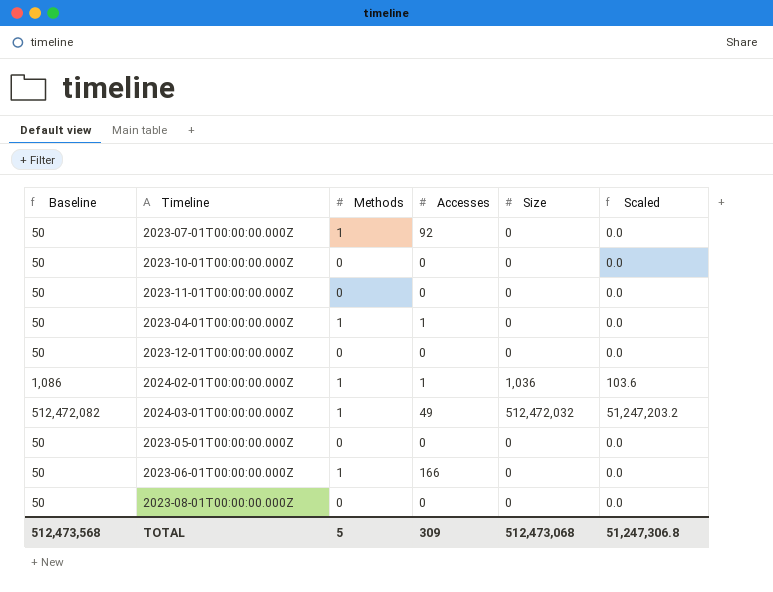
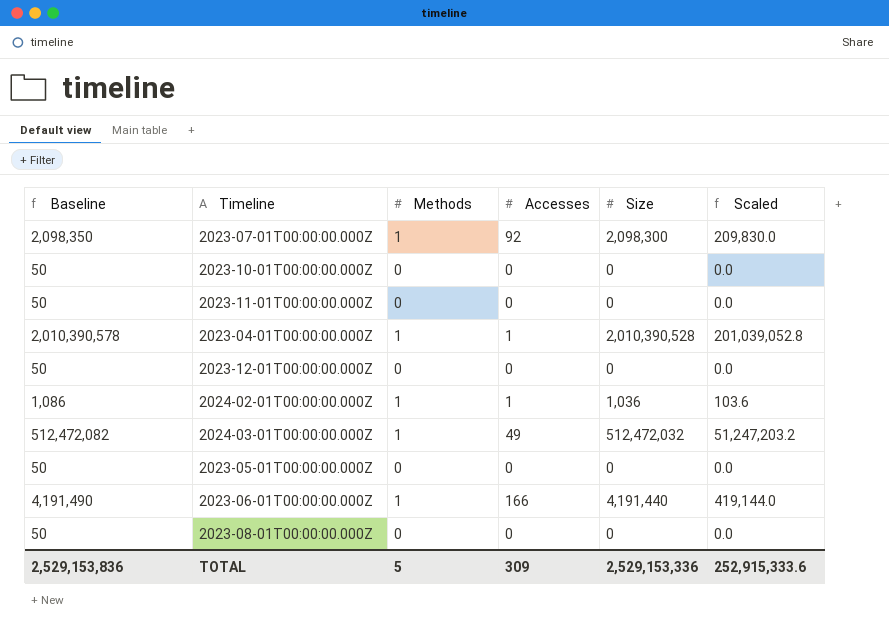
2023-07-01T00:00:00.000Z | Baseline: 50 -> 2,098,350
2023-07-01T00:00:00.000Z | Size: 0 -> 2,098,300
2023-07-01T00:00:00.000Z | Scaled: 0.0 -> 209,830.0
2023-04-01T00:00:00.000Z | Baseline: 50 -> 2,010,390,578
2023-04-01T00:00:00.000Z | Size: 0 -> 2,010,390,528
2023-04-01T00:00:00.000Z | Scaled: 0.0 -> 201,039,052.8
2023-06-01T00:00:00.000Z | Baseline: 50 -> 4,191,490
2023-06-01T00:00:00.000Z | Size: 0 -> 4,191,440
2023-06-01T00:00:00.000Z | Scaled: 0.0 -> 419,144.0
TOTAL | Baseline: 512,473,568 -> 2,529,153,836
TOTAL | Size: 512,473,068 -> 2,529,153,336
TOTAL | Scaled: 51,247,306.8 -> 252,915,333.6

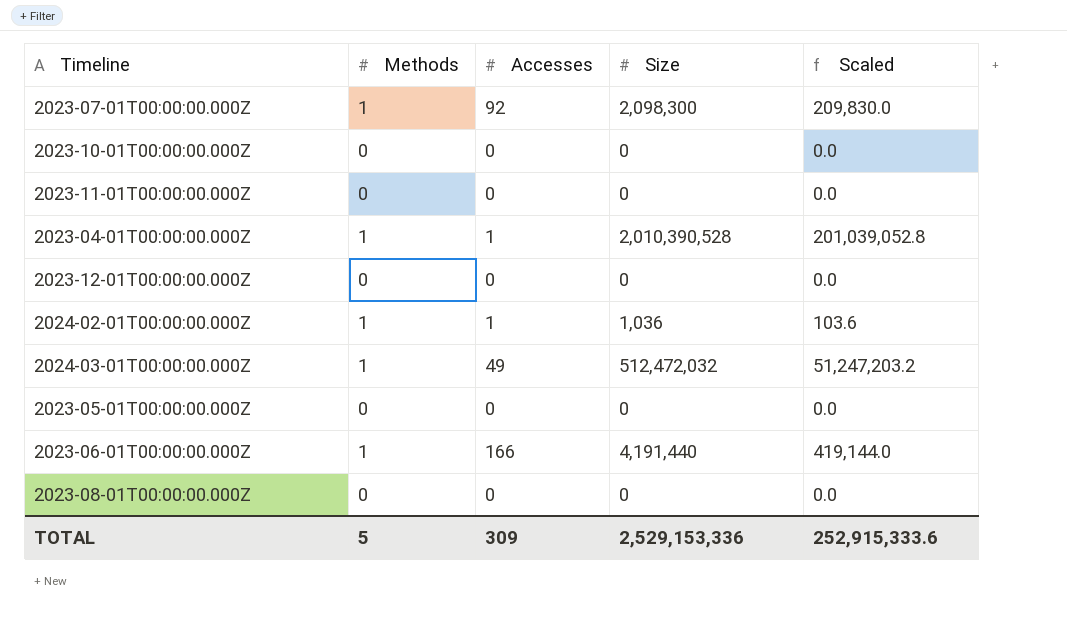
column Baseline | formula: [Size] + 50 -> none

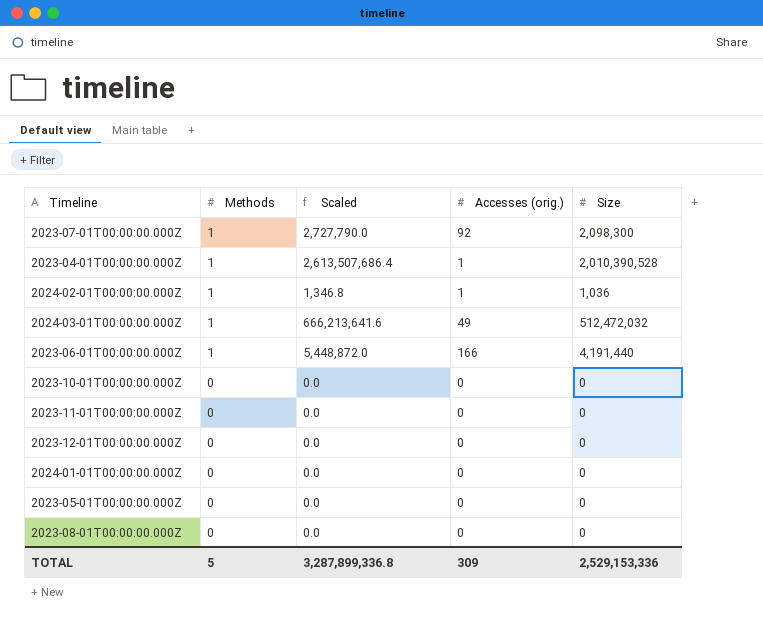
row order: none -> Methods descending
column Scaled | formula: [Size] * 0.1 -> [Size] * 1.3
column Scaled | position: 5 -> 3
column name: Accesses -> Accesses (orig.)
row 2024-01-01T00:00:00.000Z: none -> 0 | 0.0 | 0 | 0
TOTAL | Scaled: 252,915,333.6 -> 3,287,899,336.8

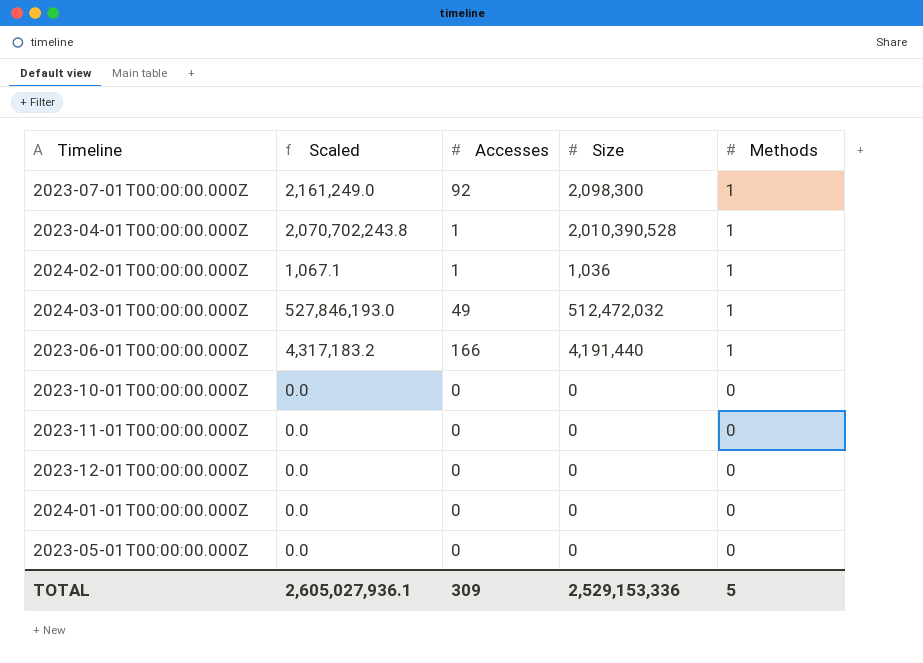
column Scaled | formula: [Size] * 1.3 -> [Size] * 1.03
column name: Accesses (orig.) -> Accesses
column Methods | position: 2 -> 5
row 2023-08-01T00:00:00.000Z: 0 | 0.0 | 0 | 0 -> none
TOTAL | Scaled: 3,287,899,336.8 -> 2,605,027,936.1

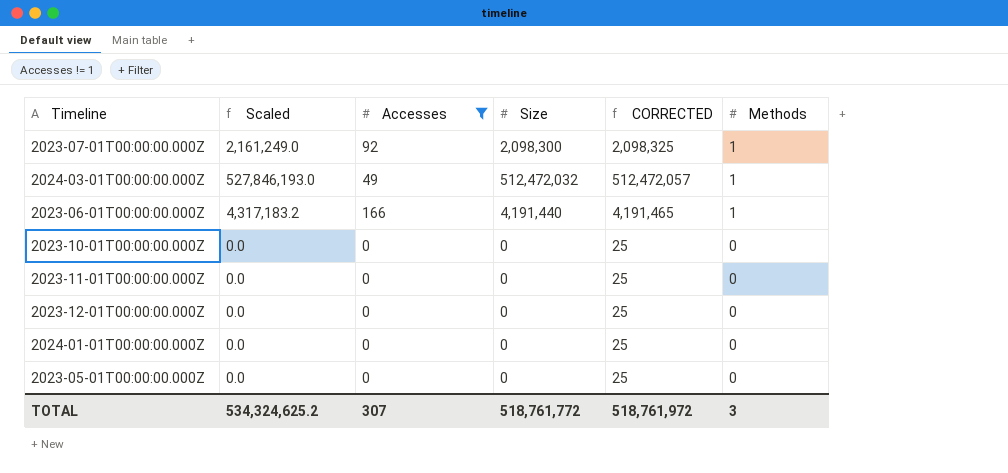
filter: none -> Accesses != 1
column CORRECTED | formula: none -> [Size] + 25
TOTAL | Scaled: 2,605,027,936.1 -> 534,324,625.2
TOTAL | Accesses: 309 -> 307
TOTAL | Size: 2,529,153,336 -> 518,761,772
TOTAL | Methods: 5 -> 3

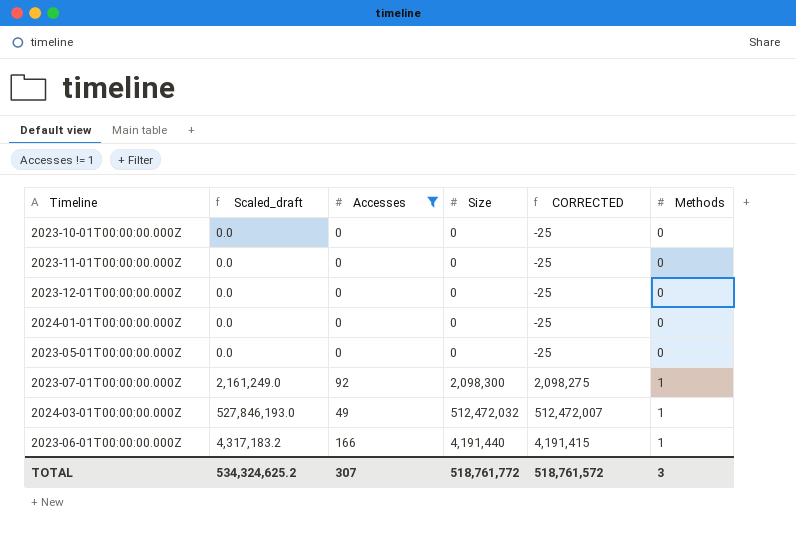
row order: Methods descending -> Methods ascending
column name: Scaled -> Scaled_draft
column CORRECTED | formula: [Size] + 25 -> [Size] - 25
TOTAL | CORRECTED: 518,761,972 -> 518,761,572

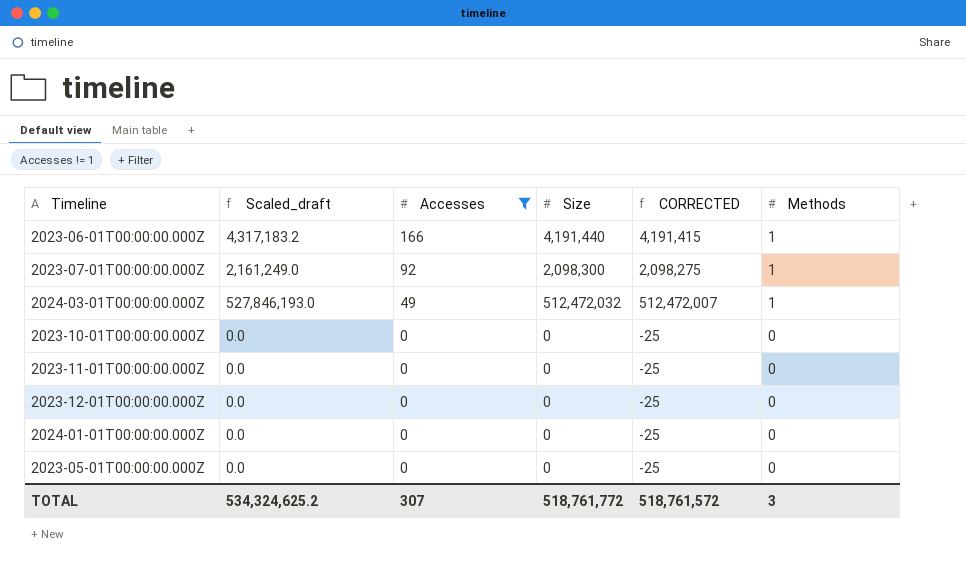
row order: Methods ascending -> Accesses descending

